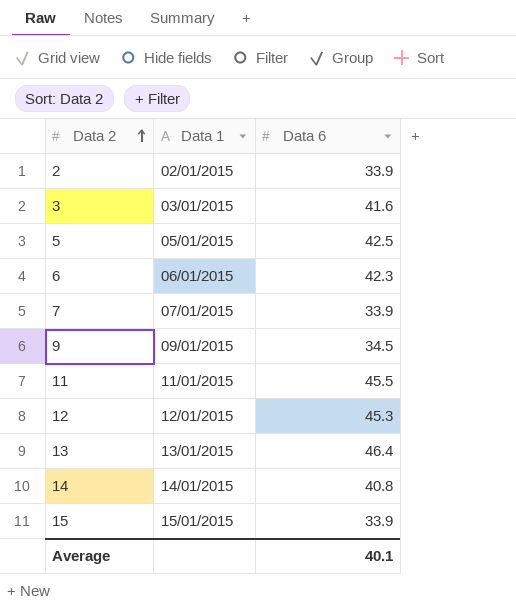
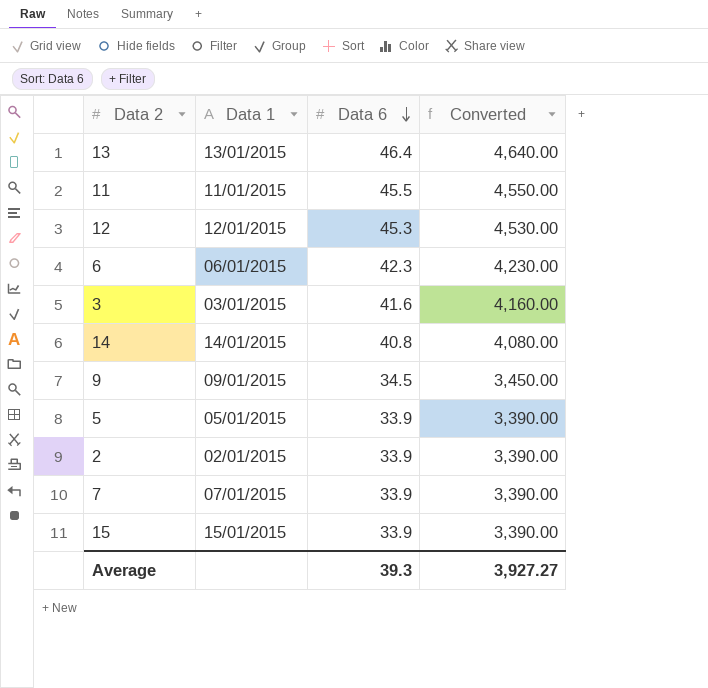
row order: Data 2 ascending -> Data 6 descending
column Converted | formula: none -> [Data 6] * 100
5 | Data 6: 42.5 -> 33.9
Average | Data 6: 40.1 -> 39.3

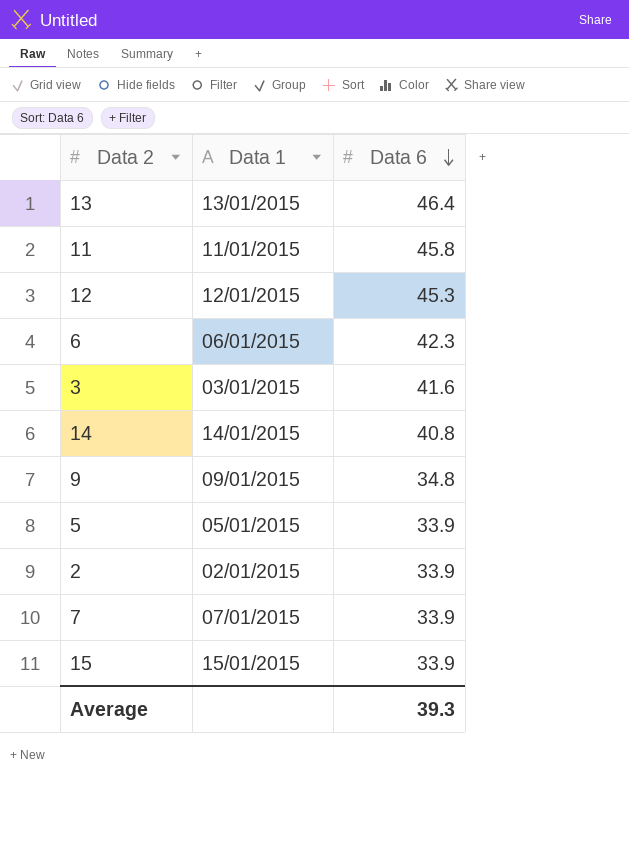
column Converted | formula: [Data 6] * 100 -> none
11 | Data 6: 45.5 -> 45.8
9 | Data 6: 34.5 -> 34.8

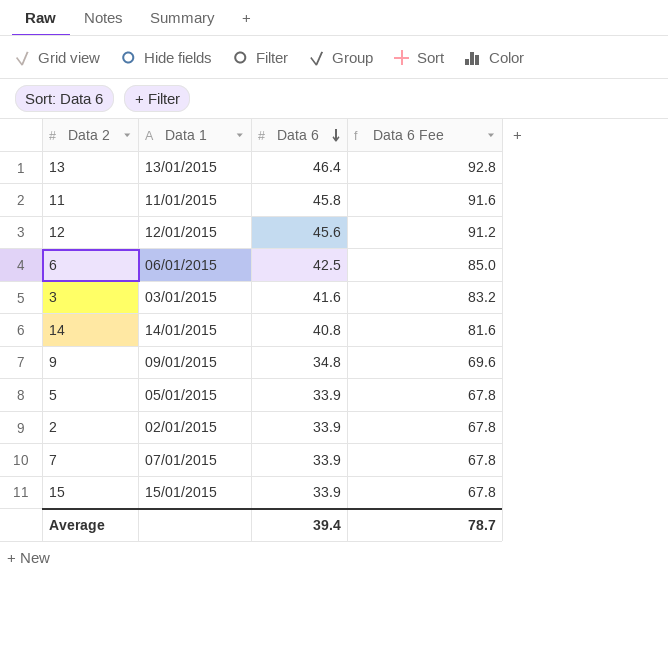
column Data 6 Fee | formula: none -> [Data 6] * 2
12 | Data 6: 45.3 -> 45.6
6 | Data 6: 42.3 -> 42.5
Average | Data 6: 39.3 -> 39.4

